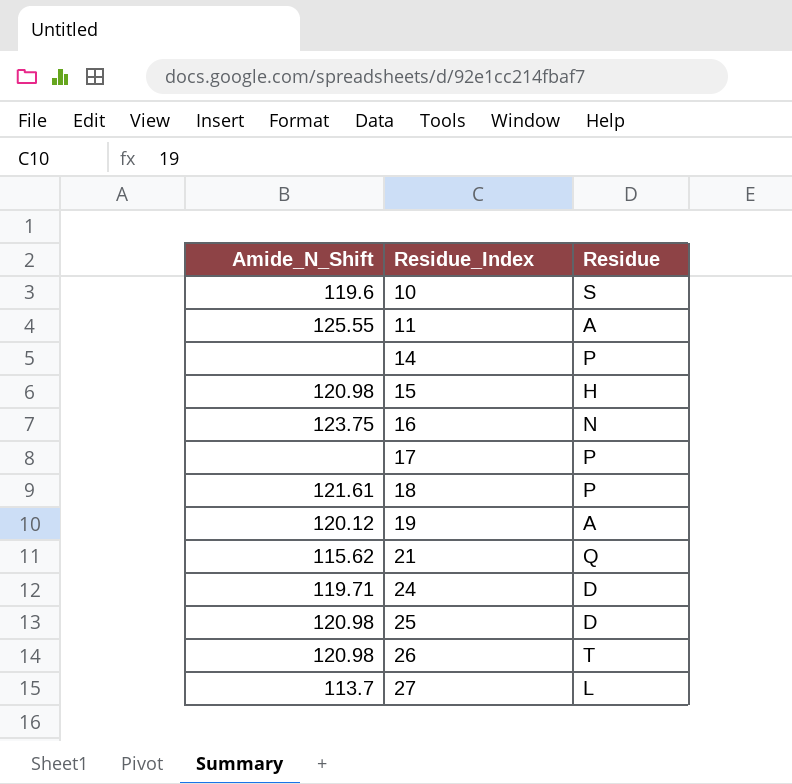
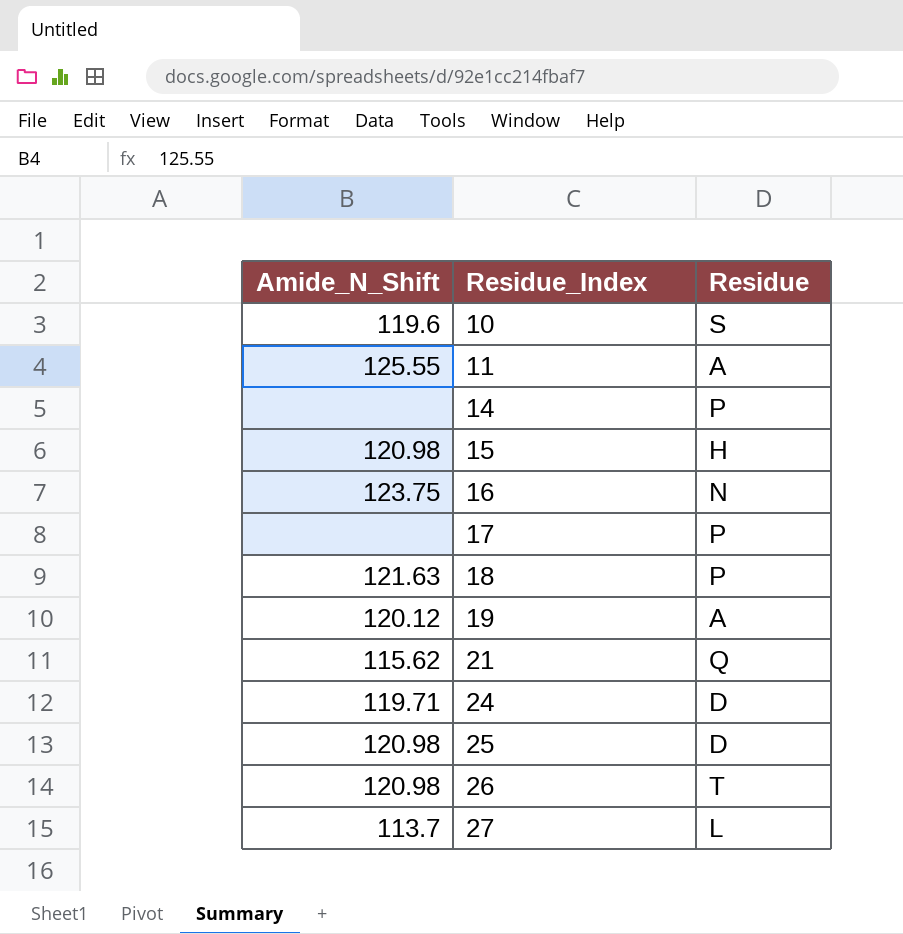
18 | Amide_N_Shift: 121.61 -> 121.63

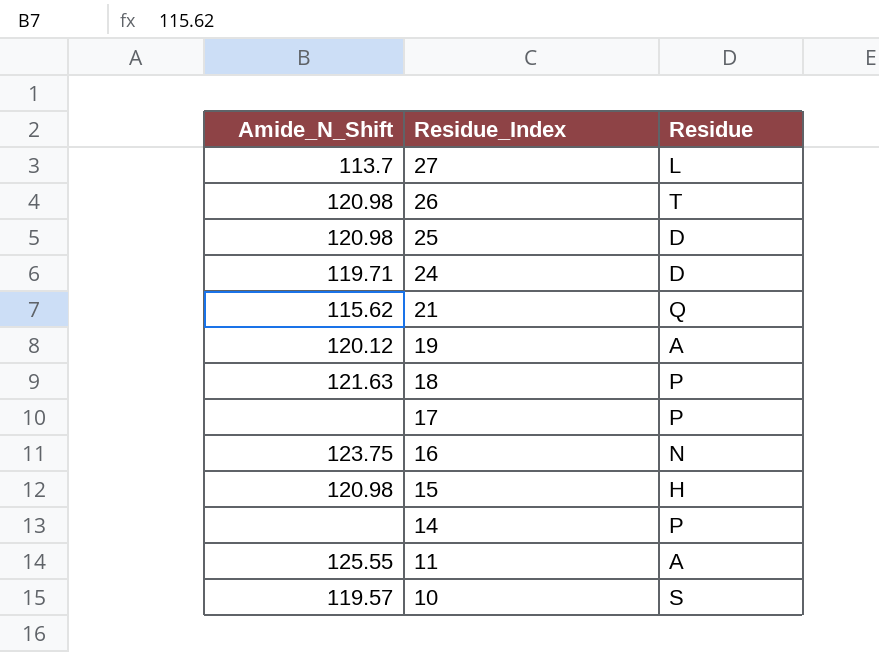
row order: Residue_Index ascending -> Residue_Index descending
10 | Amide_N_Shift: 119.6 -> 119.57

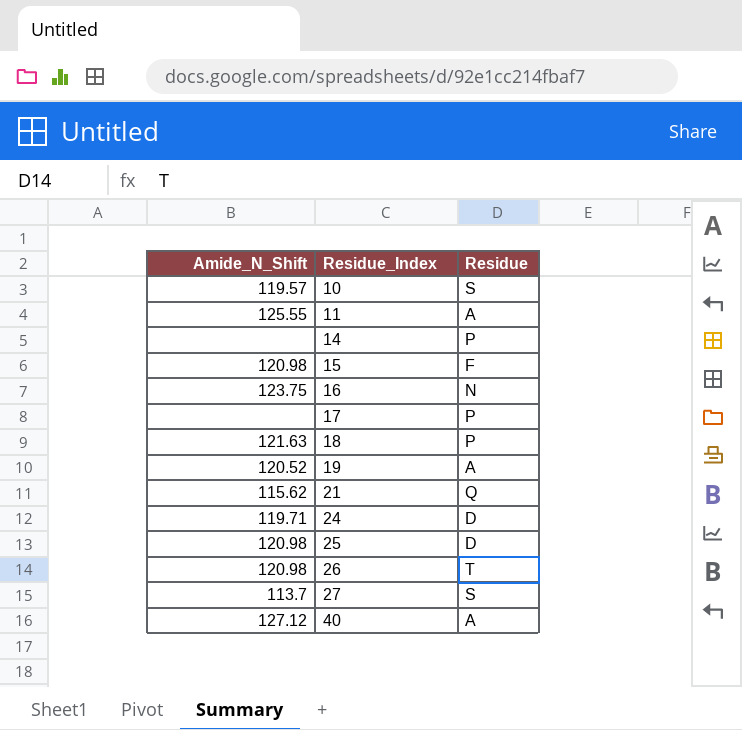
row order: Residue_Index descending -> Residue_Index ascending
15 | Residue: H -> F
19 | Amide_N_Shift: 120.12 -> 120.52
27 | Residue: L -> S
row 40: none -> 127.12 | A

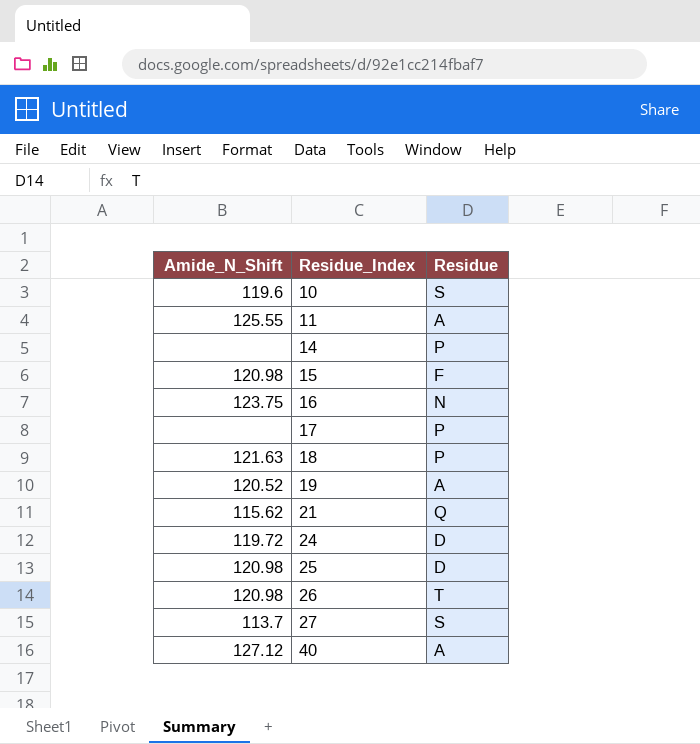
10 | Amide_N_Shift: 119.57 -> 119.6
24 | Amide_N_Shift: 119.71 -> 119.72

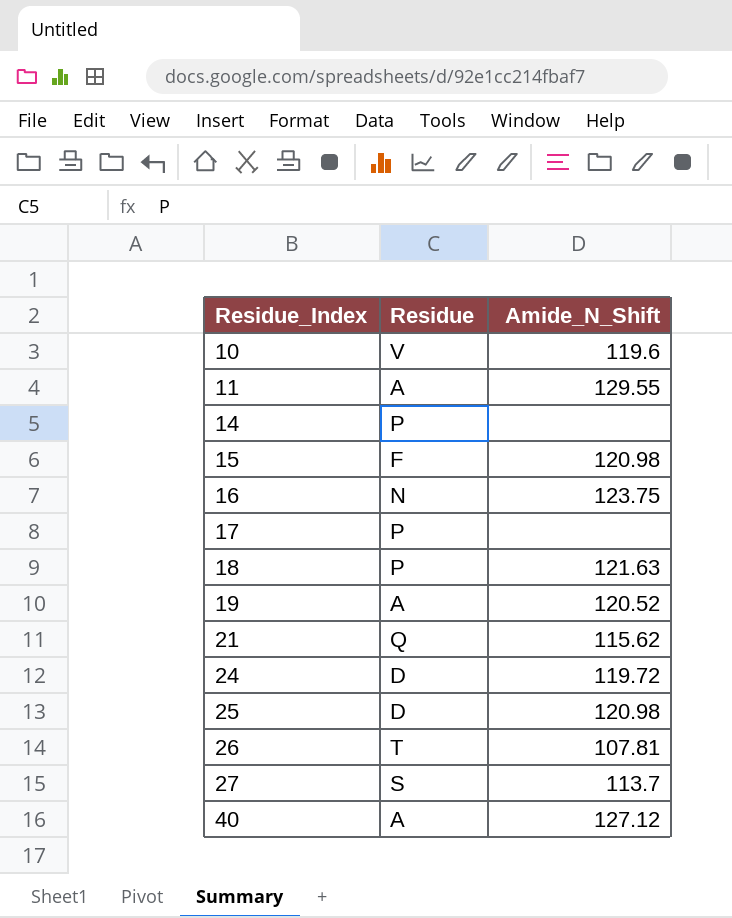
column Amide_N_Shift | position: 1 -> 3
10 | Residue: S -> V
11 | Amide_N_Shift: 125.55 -> 129.55
26 | Amide_N_Shift: 120.98 -> 107.81

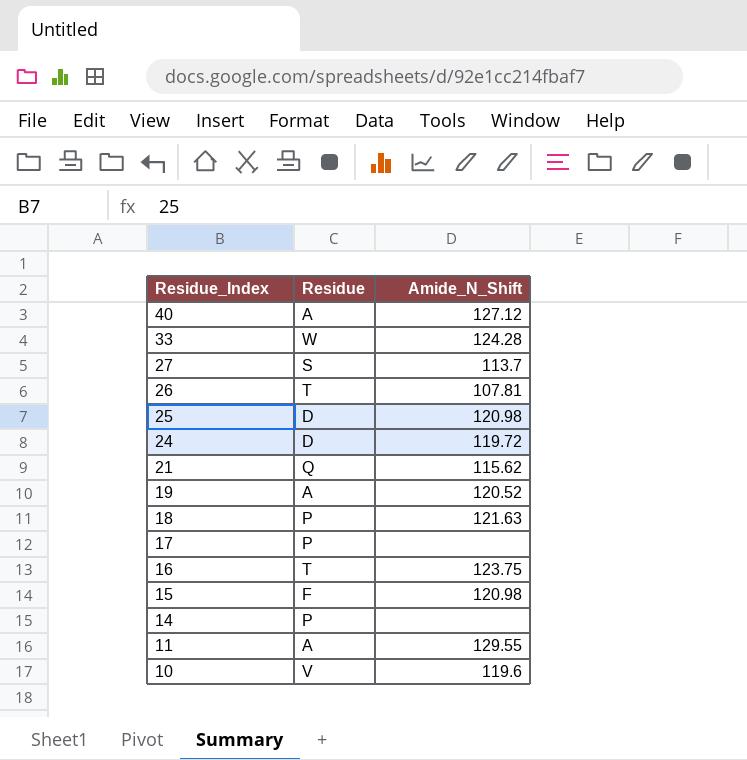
row order: Residue_Index ascending -> Residue_Index descending
row 33: none -> W | 124.28
16 | Residue: N -> T

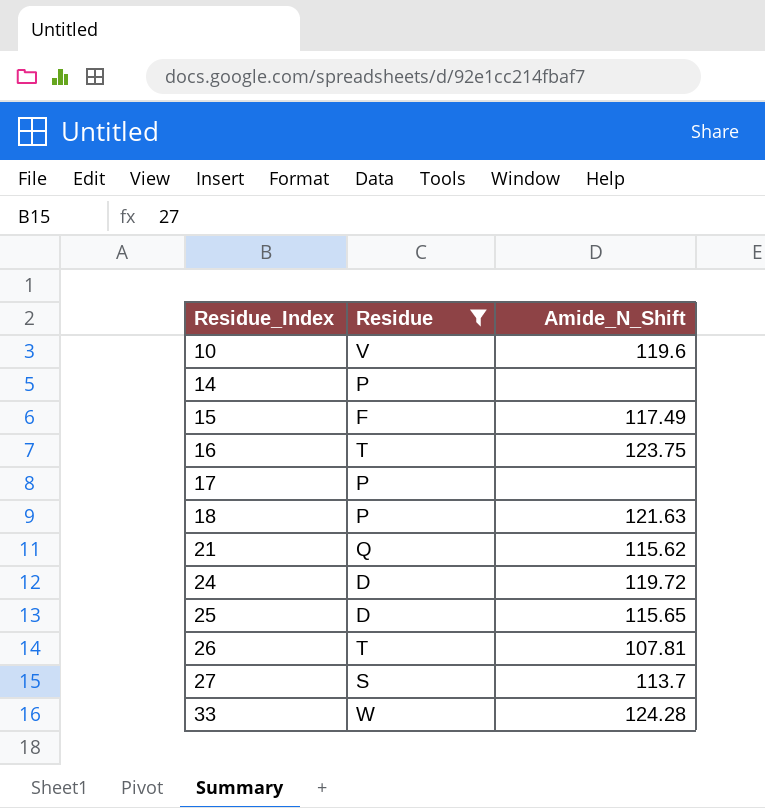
filter: none -> Residue != A
row order: Residue_Index descending -> Residue_Index ascending
15 | Amide_N_Shift: 120.98 -> 117.49
25 | Amide_N_Shift: 120.98 -> 115.65

